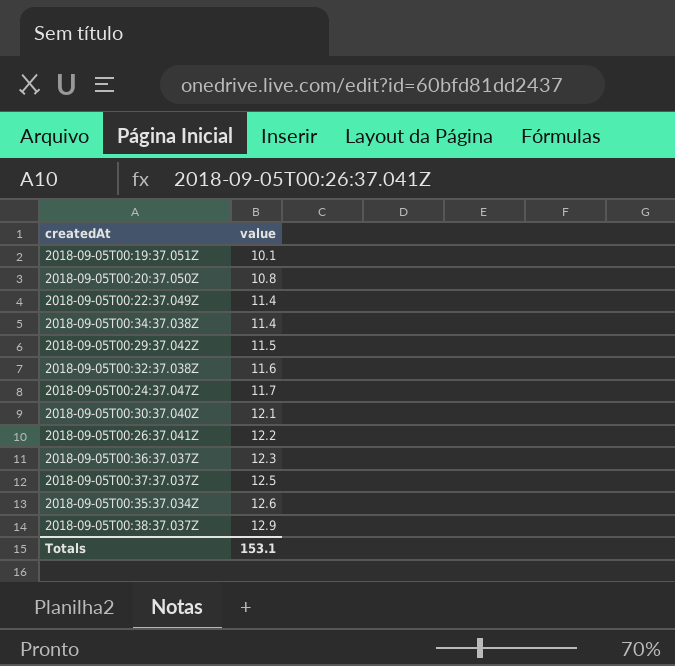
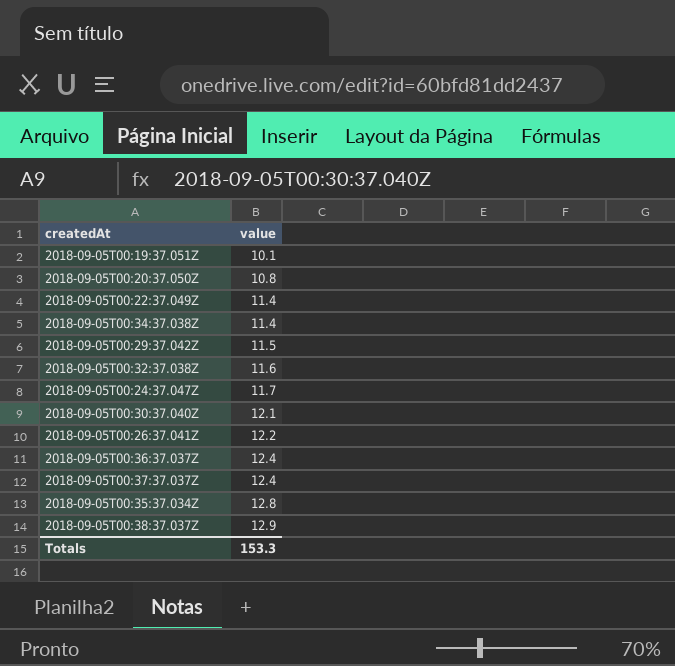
2018-09-05T00:36:37.037Z | value: 12.3 -> 12.4
2018-09-05T00:37:37.037Z | value: 12.5 -> 12.4
2018-09-05T00:35:37.034Z | value: 12.6 -> 12.8
Totals | value: 153.1 -> 153.3

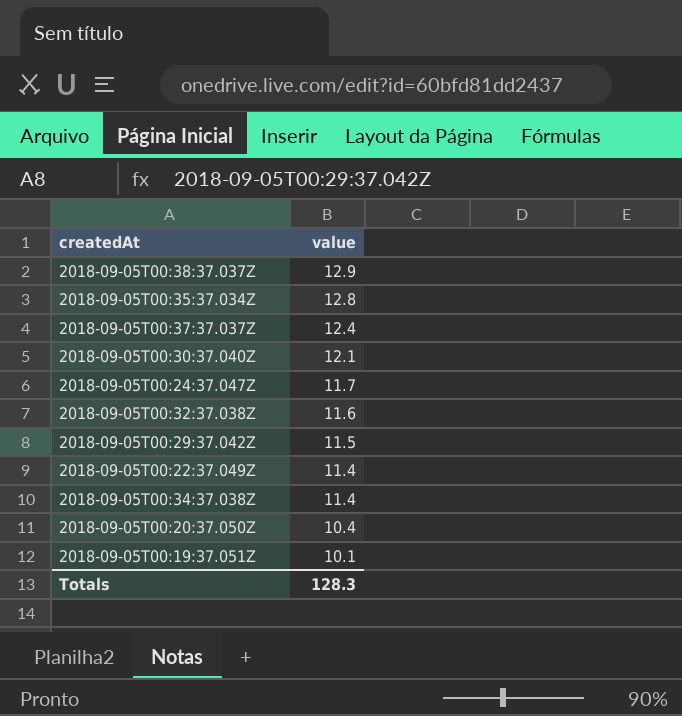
row order: value ascending -> value descending
row 2018-09-05T00:26:37.041Z: 12.2 -> none
row 2018-09-05T00:36:37.037Z: 12.4 -> none
2018-09-05T00:20:37.050Z | value: 10.8 -> 10.4
Totals | value: 153.3 -> 128.3

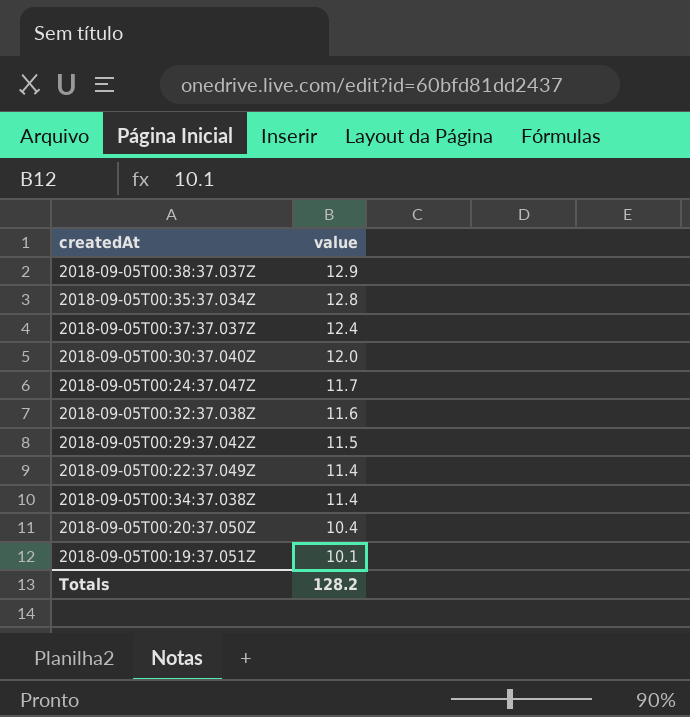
2018-09-05T00:30:37.040Z | value: 12.1 -> 12.0
Totals | value: 128.3 -> 128.2

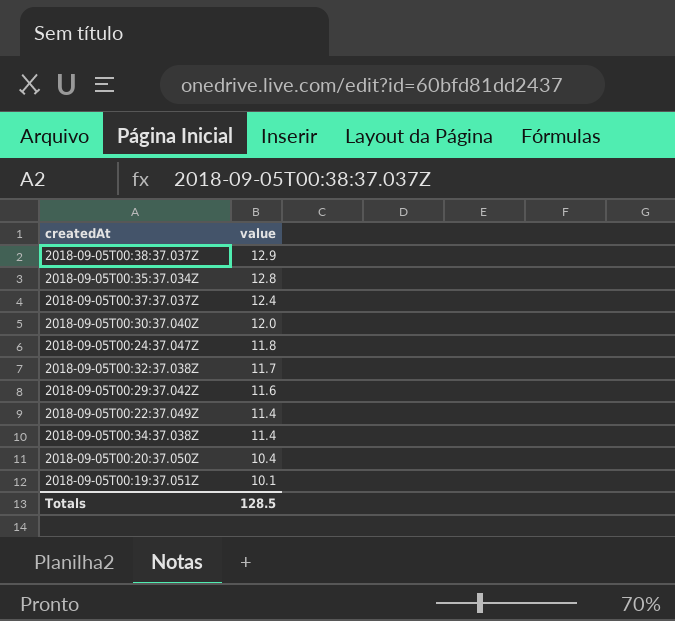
2018-09-05T00:24:37.047Z | value: 11.7 -> 11.8
2018-09-05T00:32:37.038Z | value: 11.6 -> 11.7
2018-09-05T00:29:37.042Z | value: 11.5 -> 11.6
Totals | value: 128.2 -> 128.5

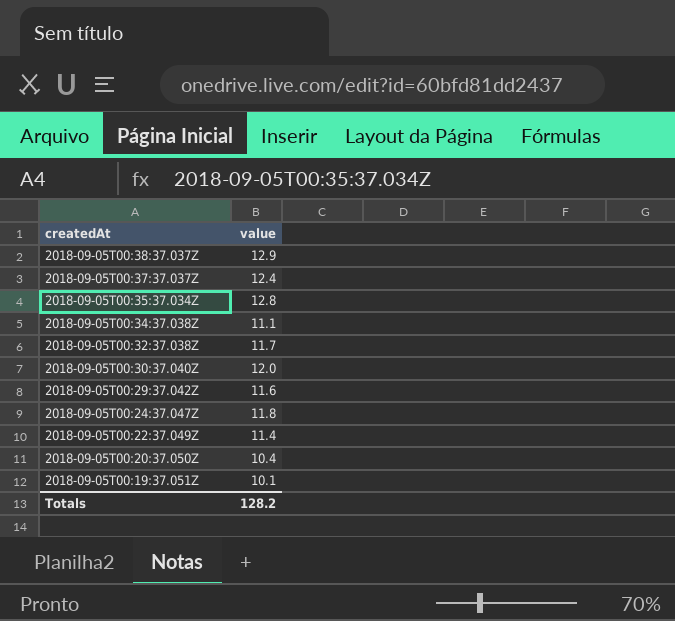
row order: value descending -> createdAt descending
2018-09-05T00:34:37.038Z | value: 11.4 -> 11.1
Totals | value: 128.5 -> 128.2

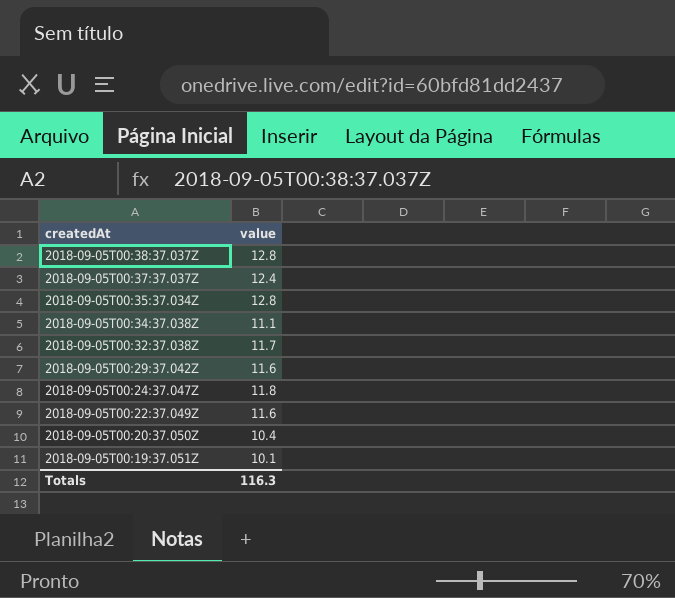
row 2018-09-05T00:30:37.040Z: 12.0 -> none
2018-09-05T00:38:37.037Z | value: 12.9 -> 12.8
2018-09-05T00:22:37.049Z | value: 11.4 -> 11.6
Totals | value: 128.2 -> 116.3

